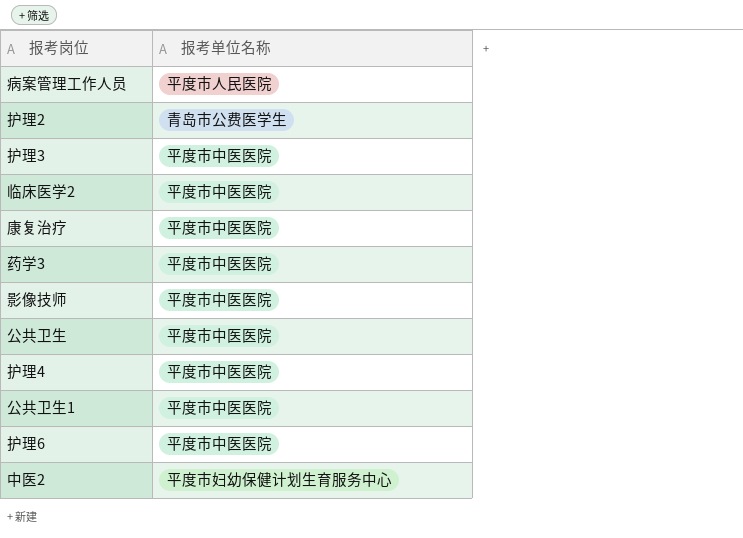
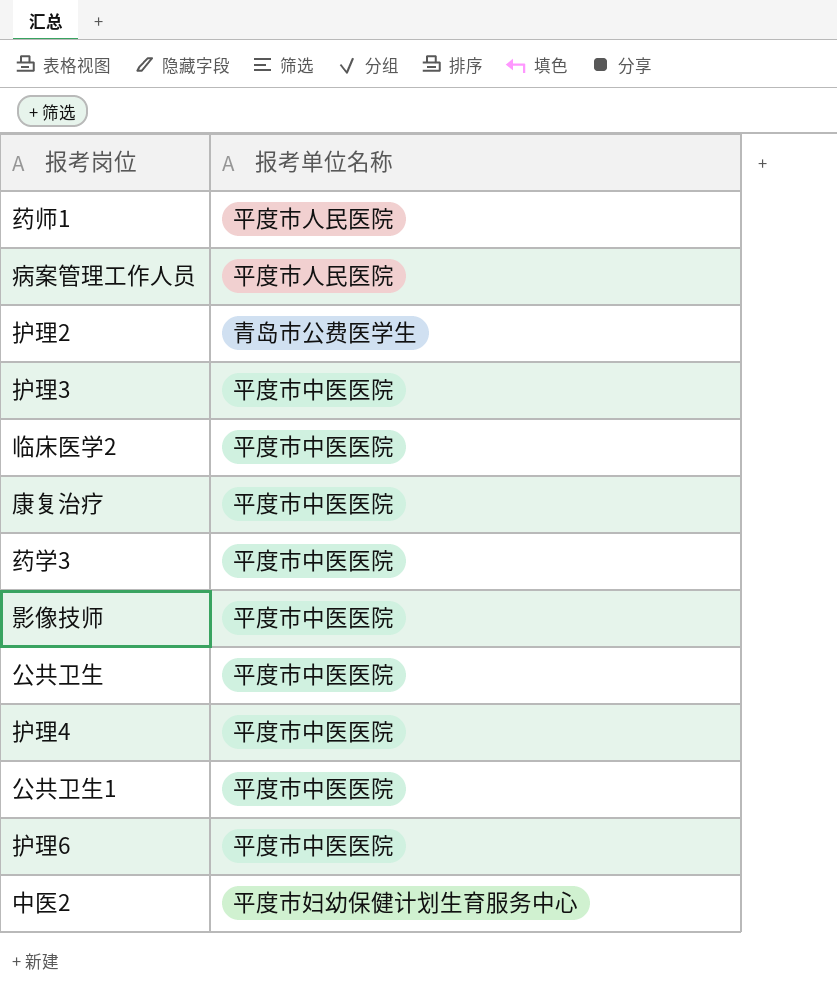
row 药师1: none -> 平度市人民医院

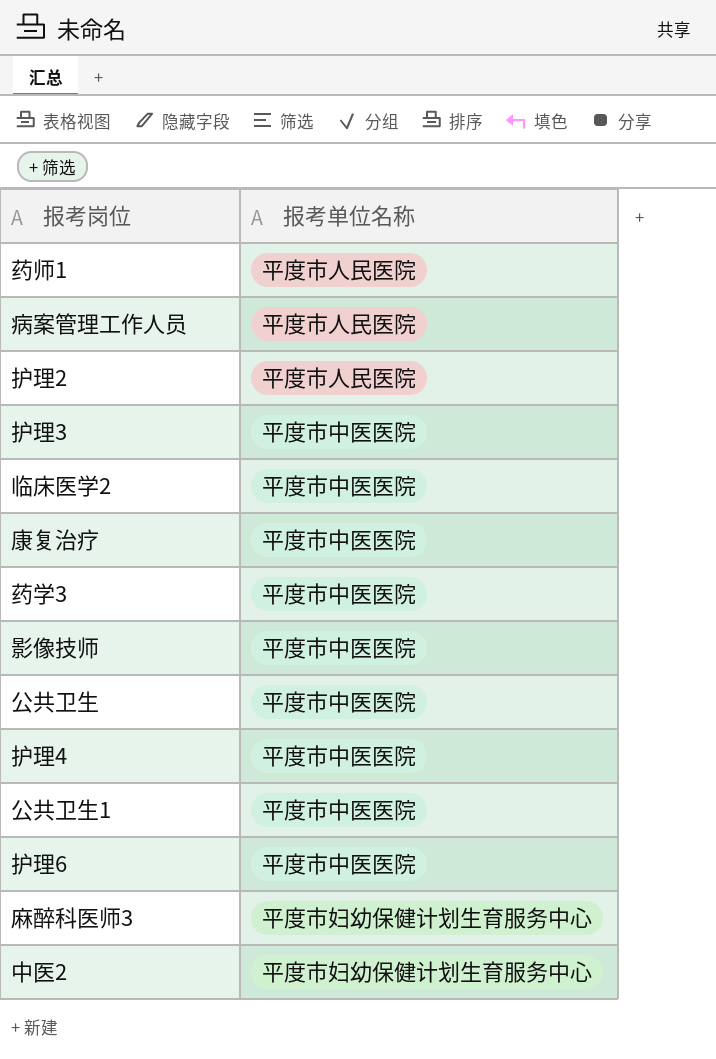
护理2 | 报考单位名称: 青岛市公费医学生 -> 平度市人民医院
row 麻醉科医师3: none -> 平度市妇幼保健计划生育服务中心

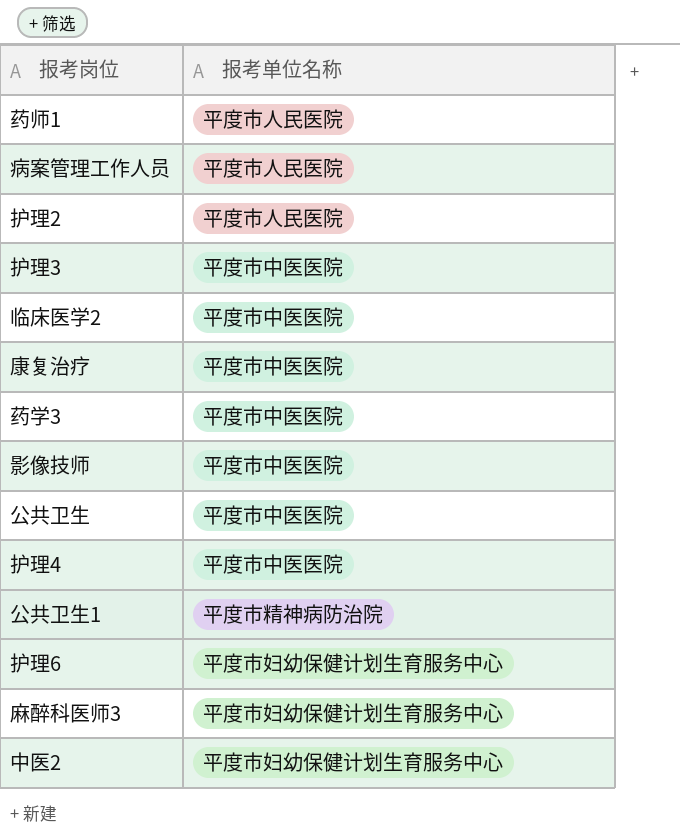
公共卫生1 | 报考单位名称: 平度市中医医院 -> 平度市精神病防治院
护理6 | 报考单位名称: 平度市中医医院 -> 平度市妇幼保健计划生育服务中心

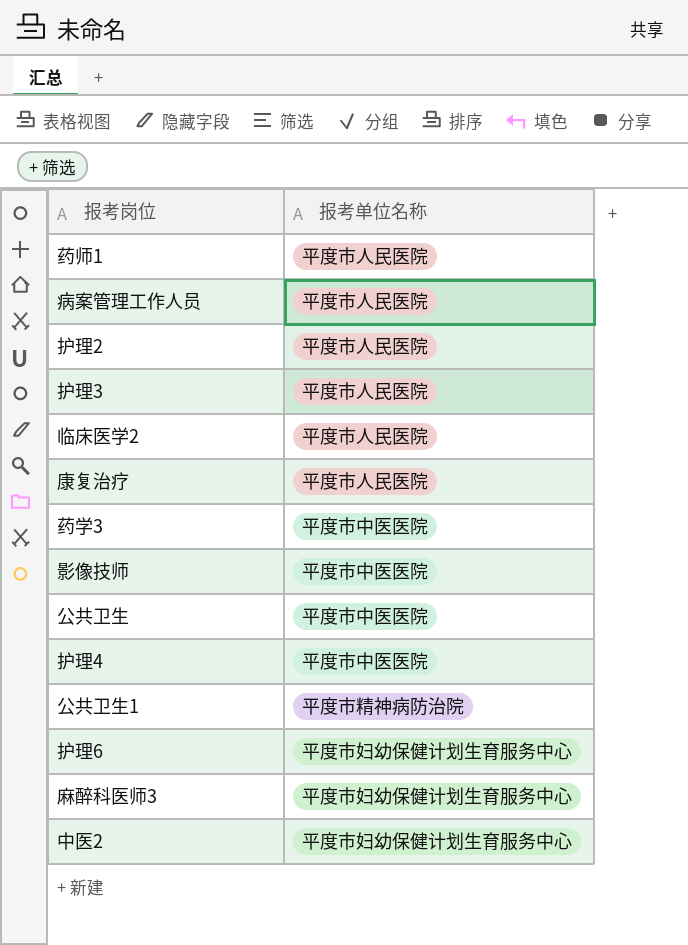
护理3 | 报考单位名称: 平度市中医医院 -> 平度市人民医院
临床医学2 | 报考单位名称: 平度市中医医院 -> 平度市人民医院
康复治疗 | 报考单位名称: 平度市中医医院 -> 平度市人民医院

